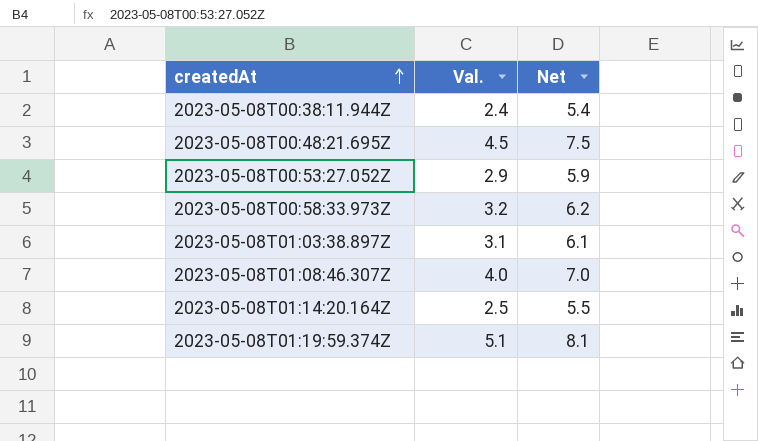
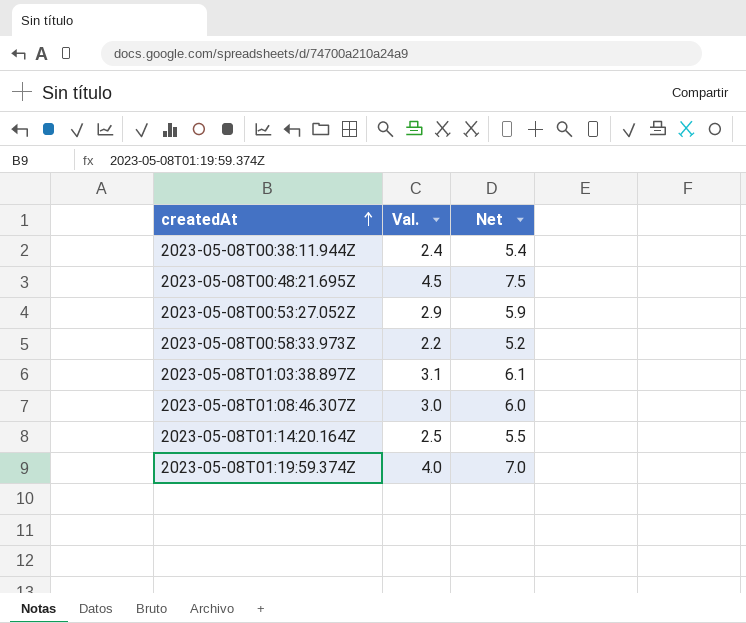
2023-05-08T00:58:33.973Z | Val.: 3.2 -> 2.2
2023-05-08T00:58:33.973Z | Net: 6.2 -> 5.2
2023-05-08T01:08:46.307Z | Val.: 4.0 -> 3.0
2023-05-08T01:08:46.307Z | Net: 7.0 -> 6.0
2023-05-08T01:19:59.374Z | Val.: 5.1 -> 4.0
2023-05-08T01:19:59.374Z | Net: 8.1 -> 7.0

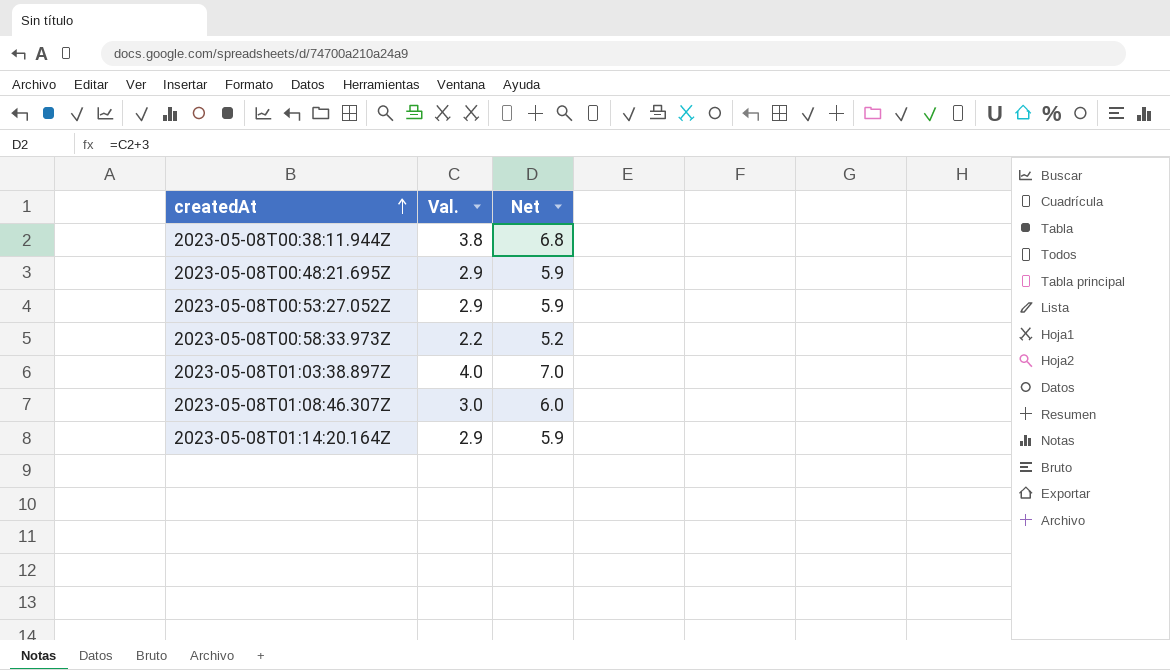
row 2023-05-08T01:19:59.374Z: 4.0 | 7.0 -> none
2023-05-08T00:38:11.944Z | Val.: 2.4 -> 3.8
2023-05-08T00:38:11.944Z | Net: 5.4 -> 6.8
2023-05-08T00:48:21.695Z | Val.: 4.5 -> 2.9
2023-05-08T00:48:21.695Z | Net: 7.5 -> 5.9
2023-05-08T01:03:38.897Z | Val.: 3.1 -> 4.0
2023-05-08T01:03:38.897Z | Net: 6.1 -> 7.0
2023-05-08T01:14:20.164Z | Val.: 2.5 -> 2.9
2023-05-08T01:14:20.164Z | Net: 5.5 -> 5.9

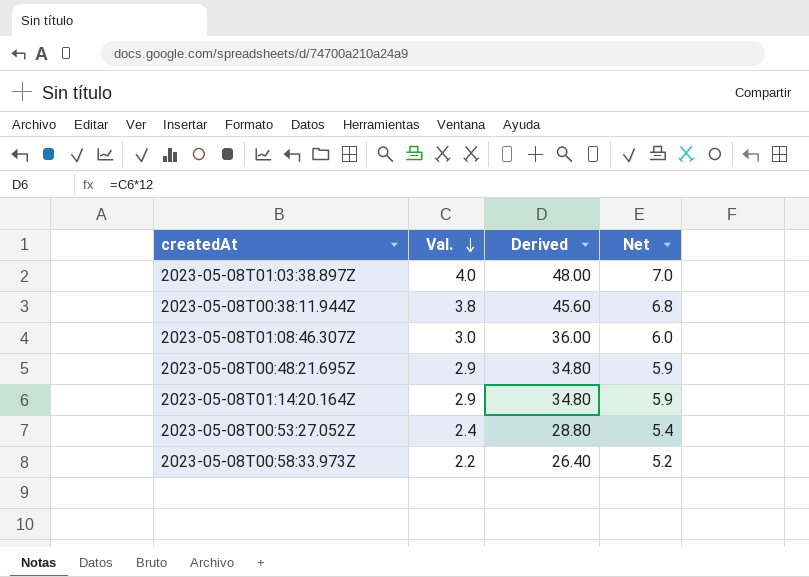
row order: createdAt ascending -> Val. descending
column Derived | formula: none -> [Val.] * 12
2023-05-08T00:53:27.052Z | Val.: 2.9 -> 2.4
2023-05-08T00:53:27.052Z | Net: 5.9 -> 5.4

